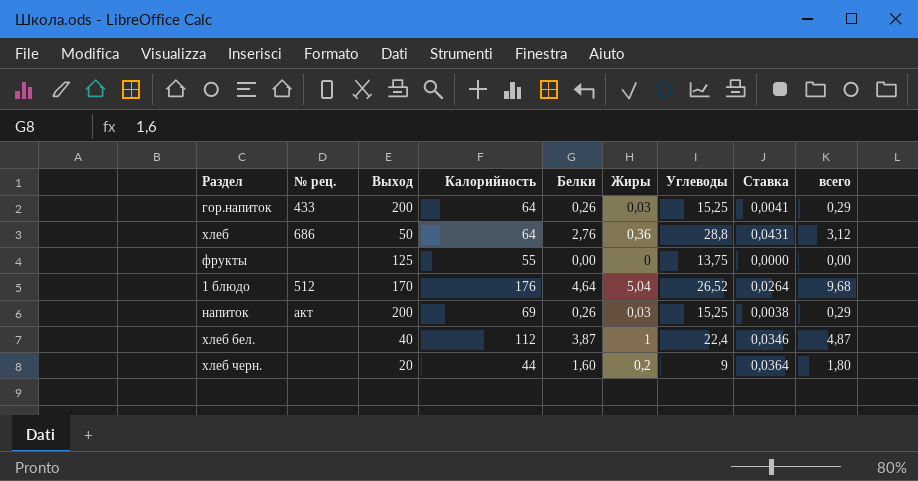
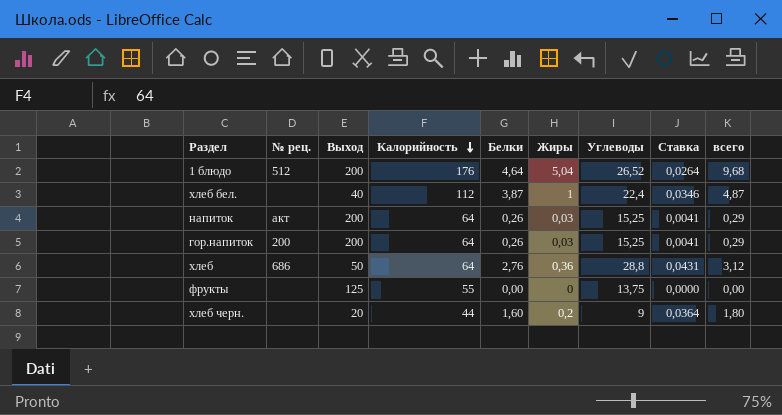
row order: none -> Калорийность descending
1 блюдо | Выход: 170 -> 200
напиток | Калорийность: 69 -> 64
напиток | Ставка: 0,0038 -> 0,0041
гор.напиток | № рец.: 433 -> 200

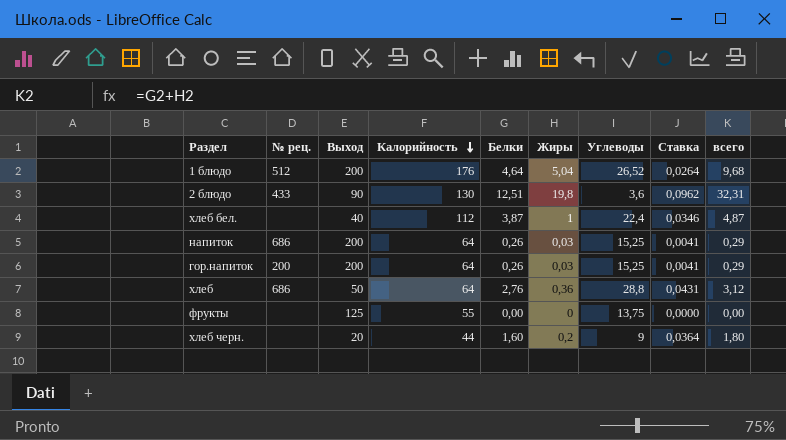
row 2 блюдо: none -> 433 | 90 | 130 | 12,51 | 19,8 | 3,6 | 0,0962 | 32,31
напиток | № рец.: акт -> 686

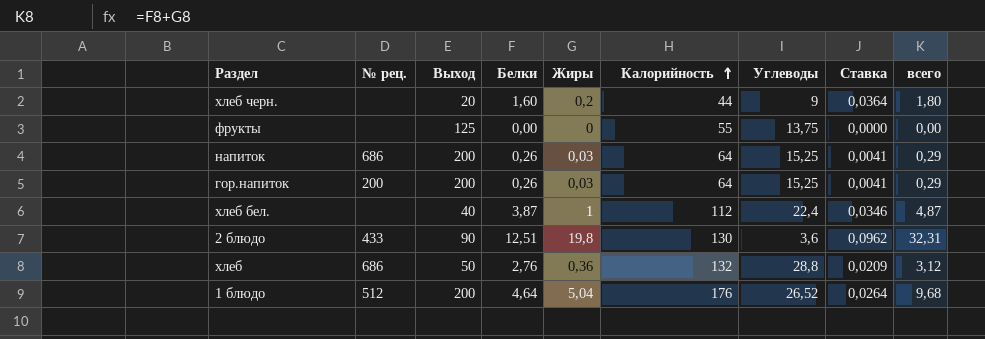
row order: Калорийность descending -> Калорийность ascending
column Калорийность | position: 4 -> 6
хлеб | Калорийность: 64 -> 132
хлеб | Ставка: 0,0431 -> 0,0209

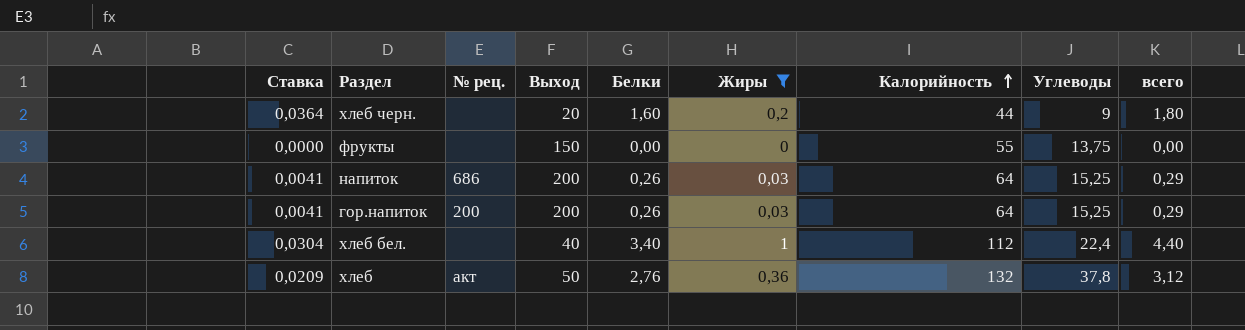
filter: none -> Жиры <= 1
column Ставка | position: 8 -> 1
фрукты | Выход: 125 -> 150
хлеб бел. | Ставка: 0,0346 -> 0,0304
хлеб бел. | Белки: 3,87 -> 3,40
хлеб бел. | всего: 4,87 -> 4,40
хлеб | № рец.: 686 -> акт
хлеб | Углеводы: 28,8 -> 37,8

